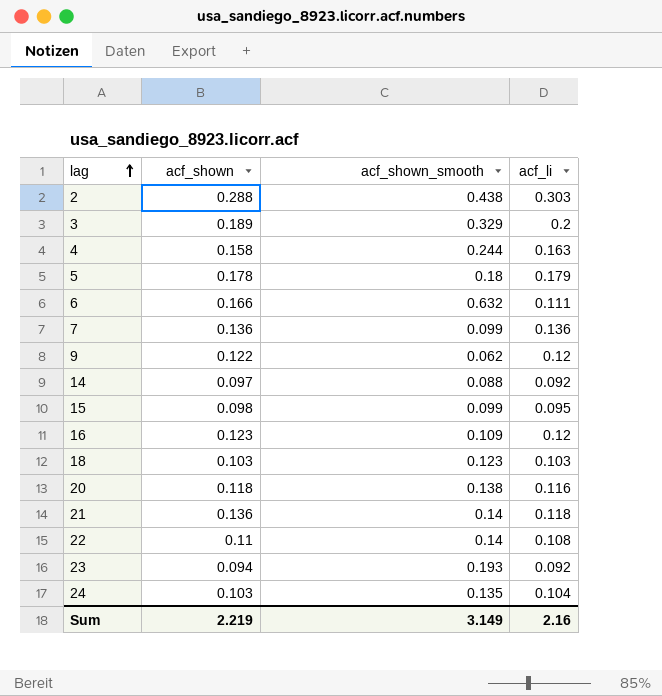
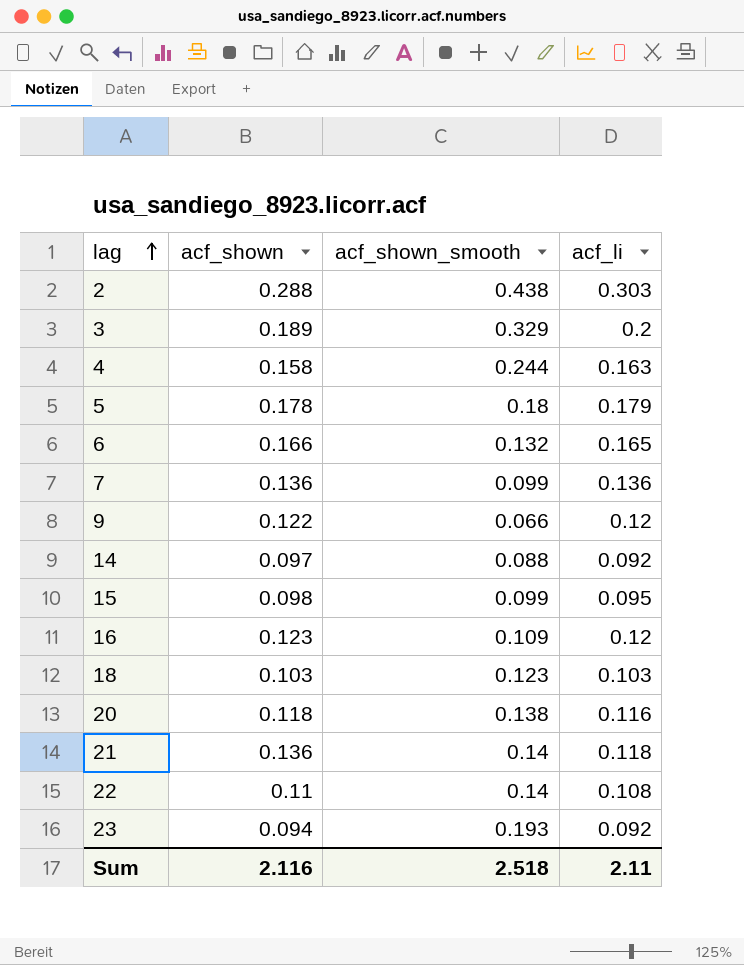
row 24: 0.103 | 0.135 | 0.104 -> none
6 | acf_shown_smooth: 0.632 -> 0.132
6 | acf_li: 0.111 -> 0.165
9 | acf_shown_smooth: 0.062 -> 0.066
Sum | acf_shown: 2.219 -> 2.116
Sum | acf_shown_smooth: 3.149 -> 2.518
Sum | acf_li: 2.16 -> 2.11

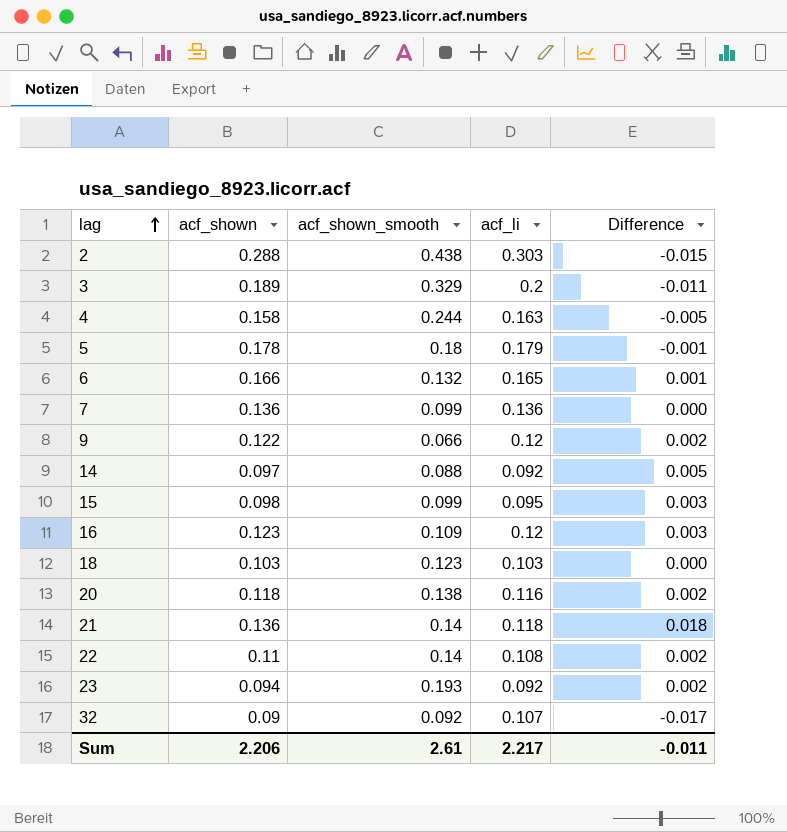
column Difference | formula: none -> [acf_shown] - [acf_li]
row 32: none -> 0.09 | 0.092 | 0.107 | -0.017
Sum | acf_shown: 2.116 -> 2.206
Sum | acf_shown_smooth: 2.518 -> 2.61
Sum | acf_li: 2.11 -> 2.217

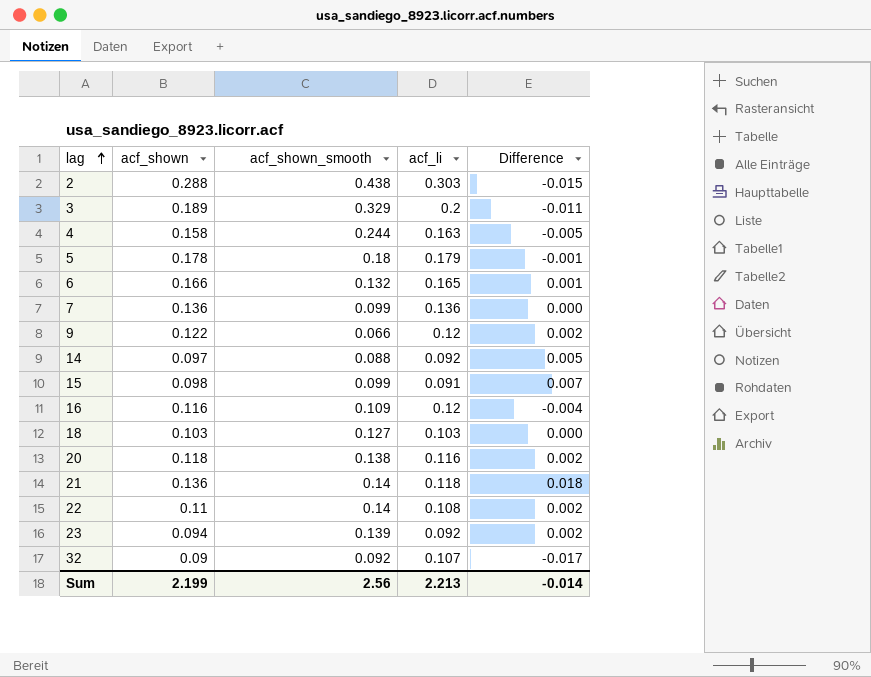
15 | acf_li: 0.095 -> 0.091
15 | Difference: 0.003 -> 0.007
16 | acf_shown: 0.123 -> 0.116
16 | Difference: 0.003 -> -0.004
18 | acf_shown_smooth: 0.123 -> 0.127
23 | acf_shown_smooth: 0.193 -> 0.139
Sum | acf_shown: 2.206 -> 2.199
Sum | acf_shown_smooth: 2.61 -> 2.56
Sum | acf_li: 2.217 -> 2.213
Sum | Difference: -0.011 -> -0.014

